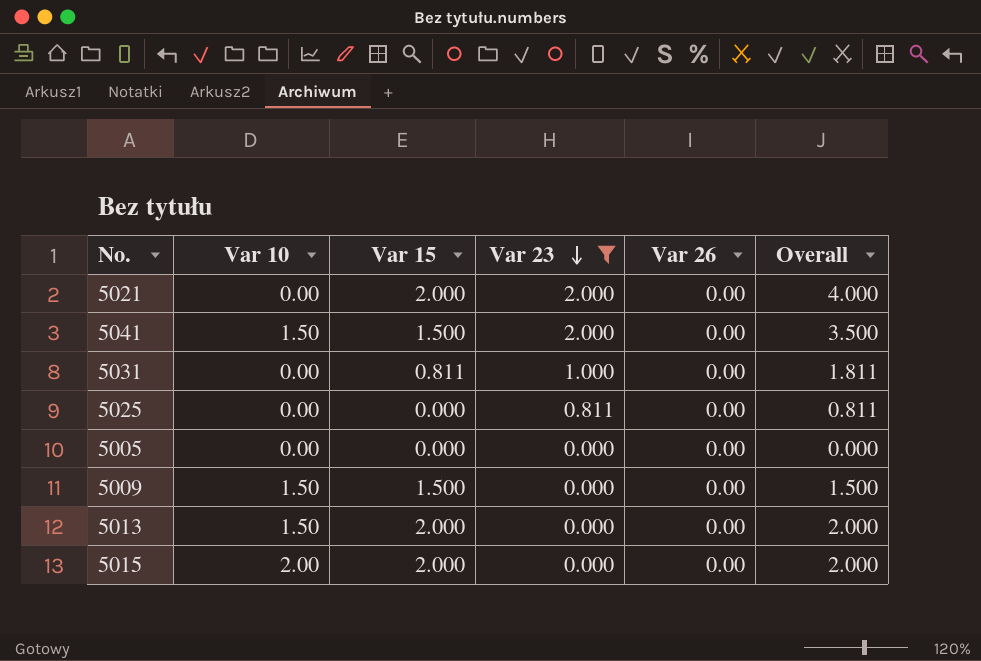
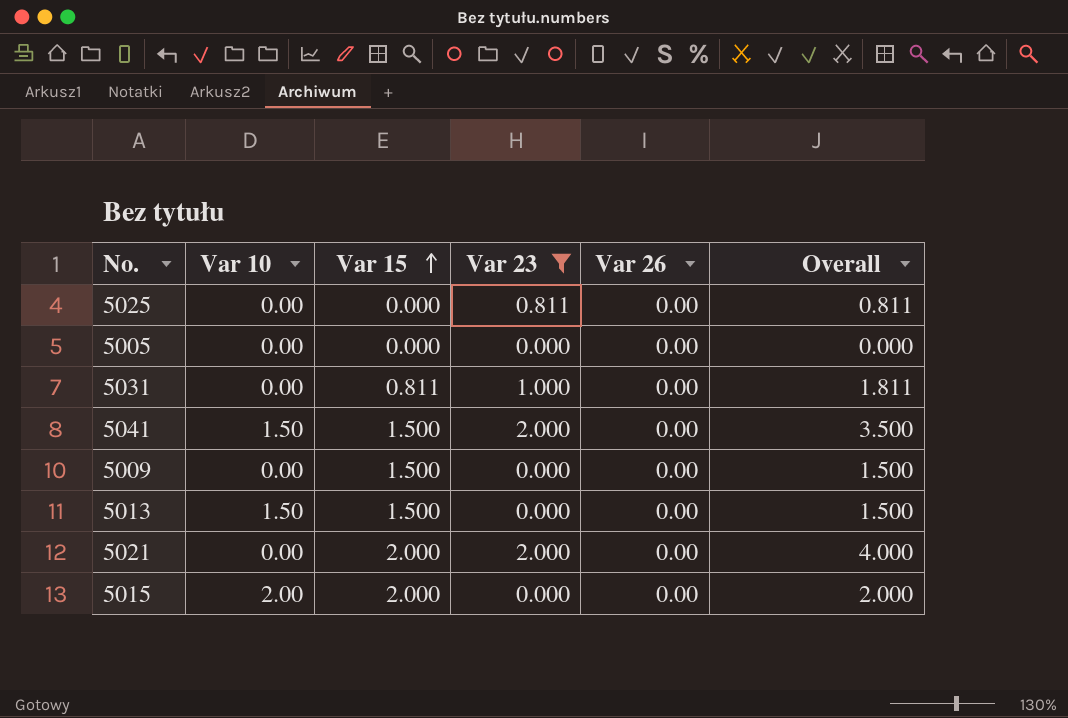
row order: Var 23 descending -> Var 15 ascending
5009 | Var 10: 1.50 -> 0.00
5013 | Var 15: 2.000 -> 1.500
5013 | Overall: 2.000 -> 1.500

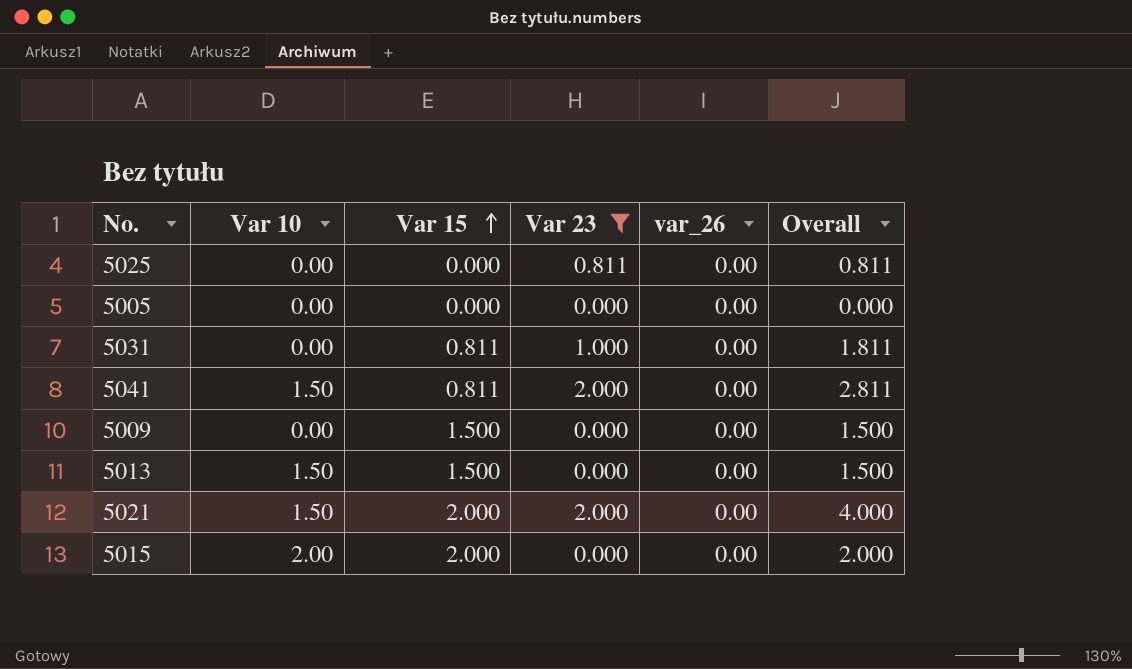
column name: Var 26 -> var_26
5041 | Var 15: 1.500 -> 0.811
5041 | Overall: 3.500 -> 2.811
5021 | Var 10: 0.00 -> 1.50

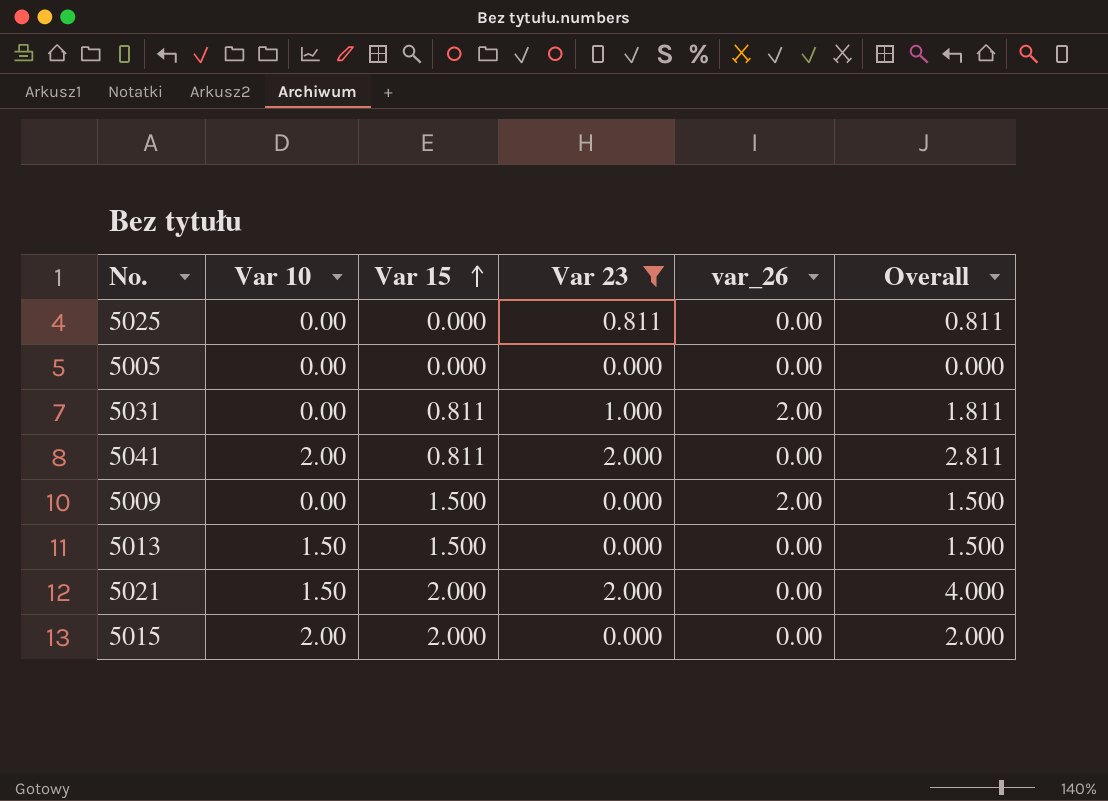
5031 | var_26: 0.00 -> 2.00
5041 | Var 10: 1.50 -> 2.00
5009 | var_26: 0.00 -> 2.00

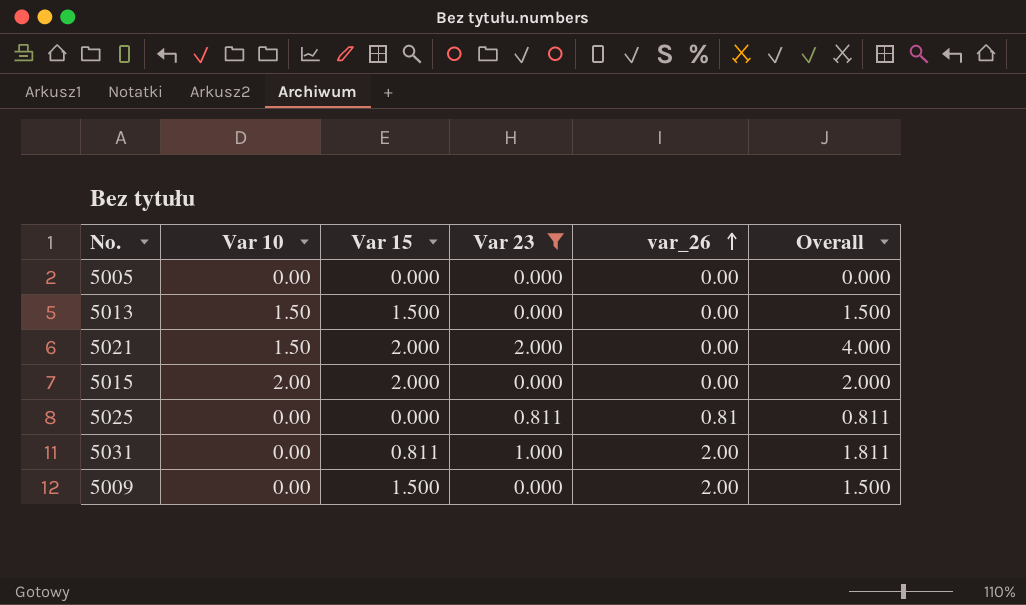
row order: Var 15 ascending -> var_26 ascending
row 5041: 2.00 | 0.811 | 2.000 | 0.00 | 2.811 -> none
5025 | var_26: 0.00 -> 0.81

